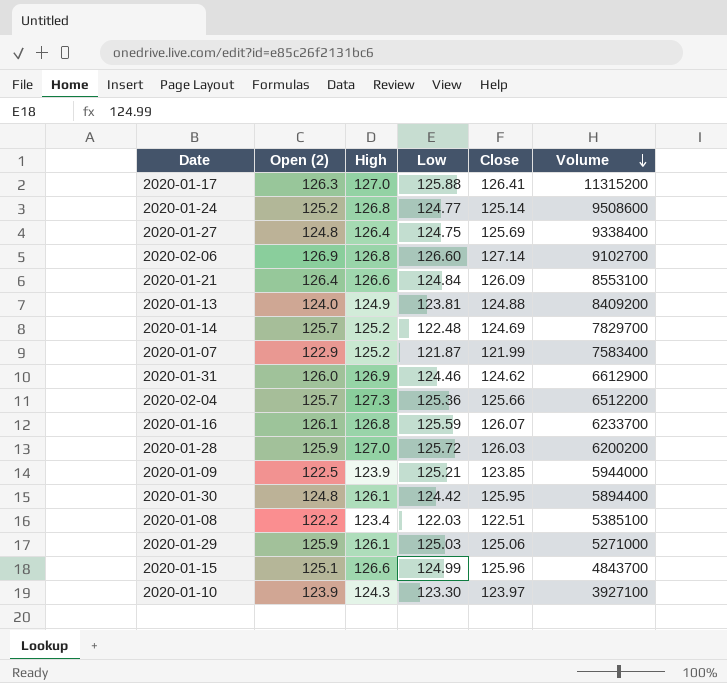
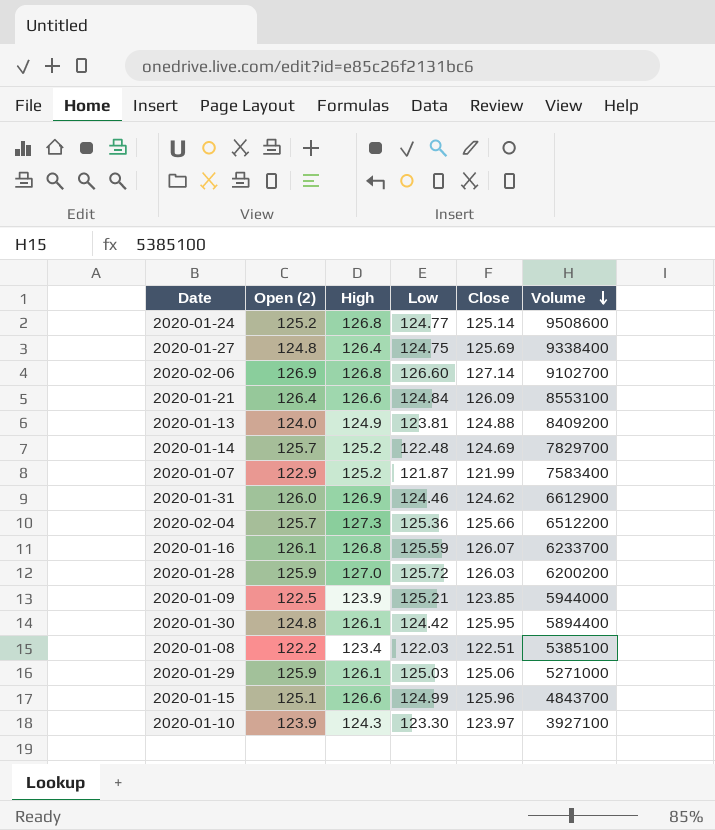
row 2020-01-17: 126.3 | 127.0 | 125.88 | 126.41 | 11315200 -> none

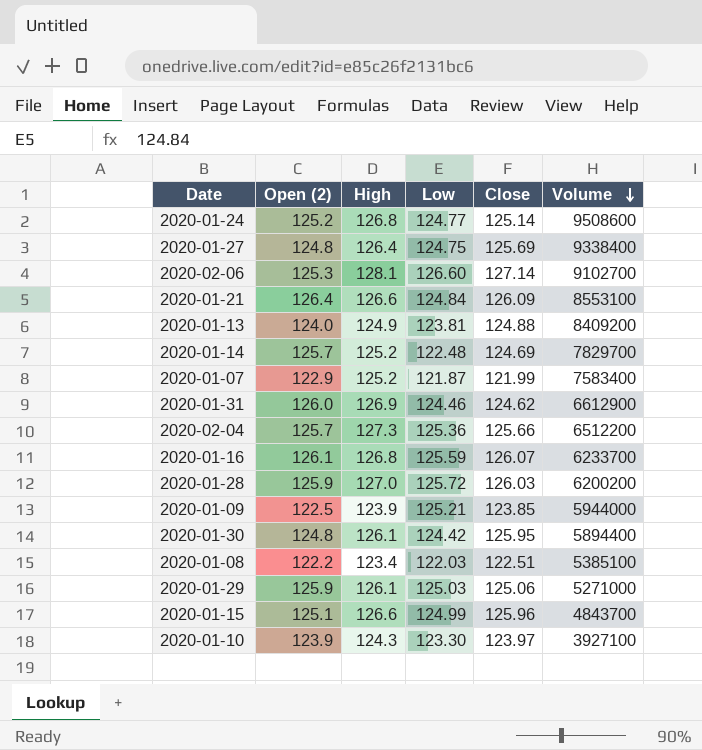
2020-02-06 | Open (2): 126.9 -> 125.3
2020-02-06 | High: 126.8 -> 128.1

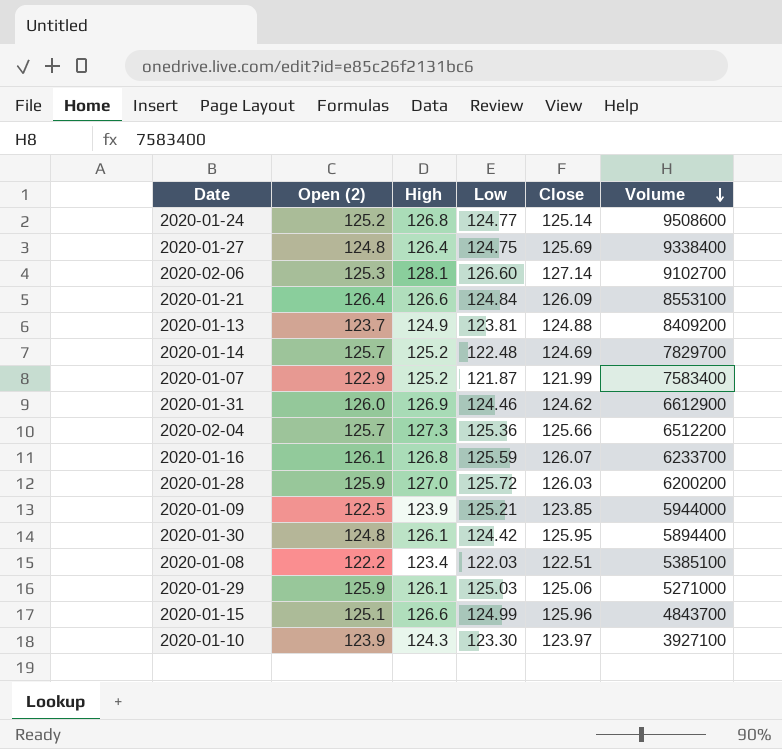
2020-01-13 | Open (2): 124.0 -> 123.7

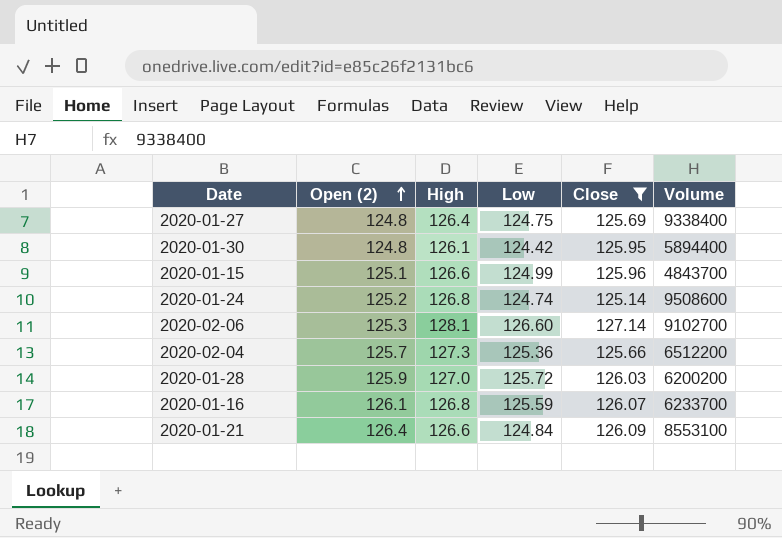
filter: none -> Close >= 125.14
row order: Volume descending -> Open (2) ascending
2020-01-24 | Low: 124.77 -> 124.74

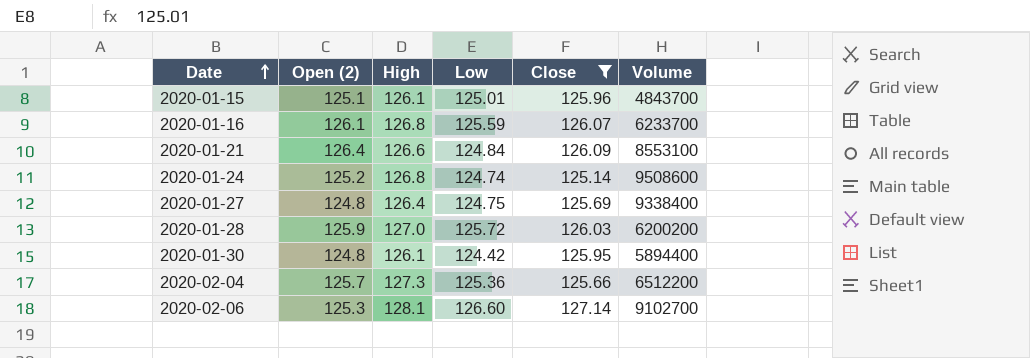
row order: Open (2) ascending -> Date ascending
2020-01-15 | High: 126.6 -> 126.1
2020-01-15 | Low: 124.99 -> 125.01

